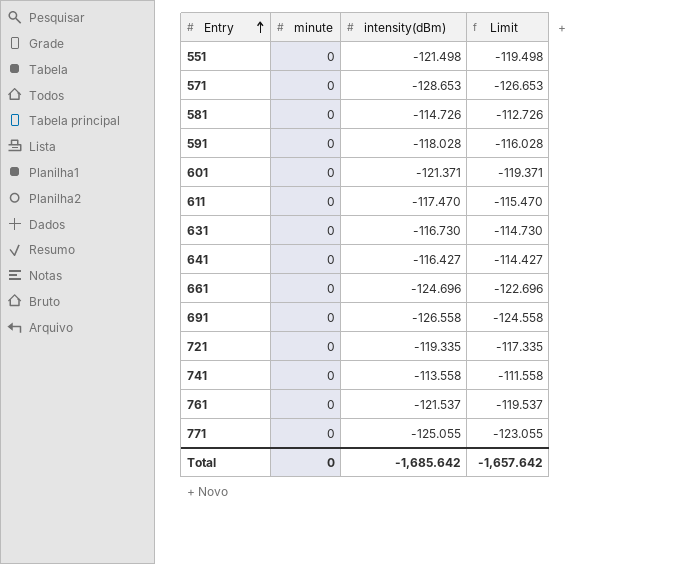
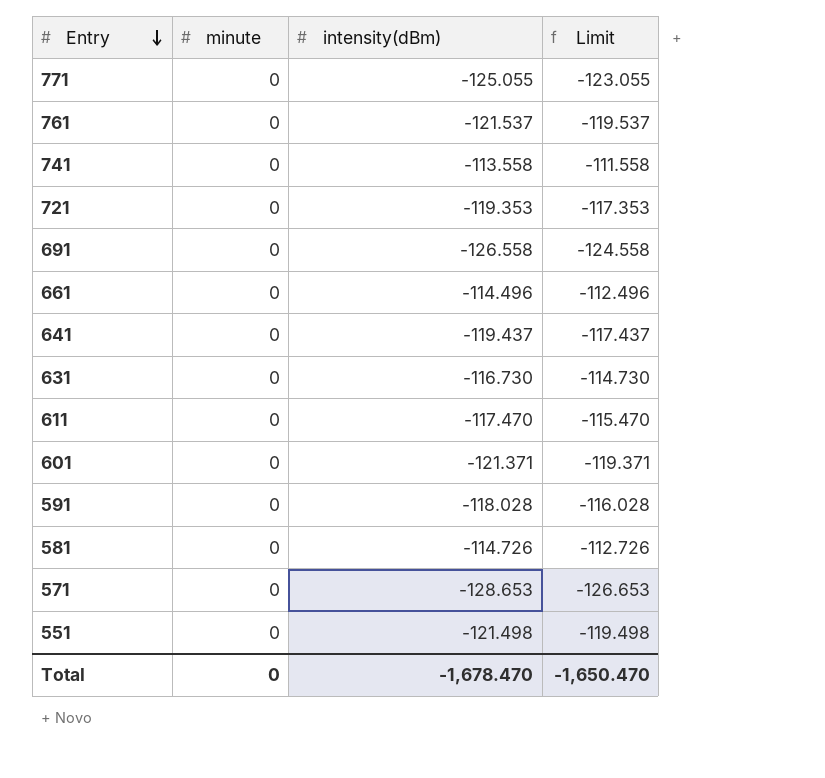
row order: Entry ascending -> Entry descending
721 | intensity(dBm): -119.335 -> -119.353
721 | Limit: -117.335 -> -117.353
661 | intensity(dBm): -124.696 -> -114.496
661 | Limit: -122.696 -> -112.496
641 | intensity(dBm): -116.427 -> -119.437
641 | Limit: -114.427 -> -117.437
Total | intensity(dBm): -1,685.642 -> -1,678.470
Total | Limit: -1,657.642 -> -1,650.470

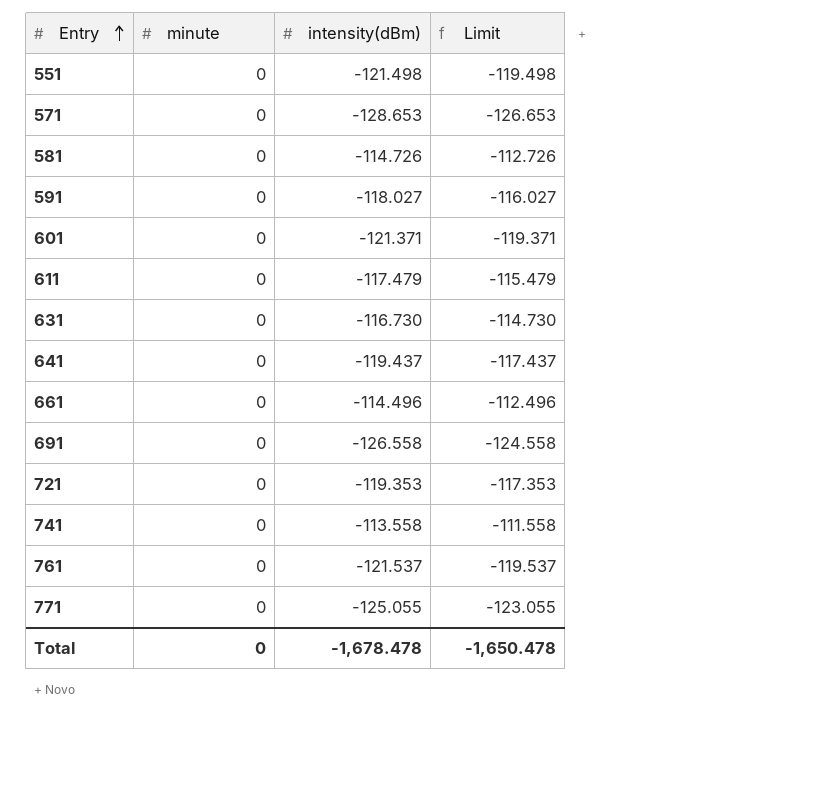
row order: Entry descending -> Entry ascending
591 | intensity(dBm): -118.028 -> -118.027
591 | Limit: -116.028 -> -116.027
611 | intensity(dBm): -117.470 -> -117.479
611 | Limit: -115.470 -> -115.479
Total | intensity(dBm): -1,678.470 -> -1,678.478
Total | Limit: -1,650.470 -> -1,650.478

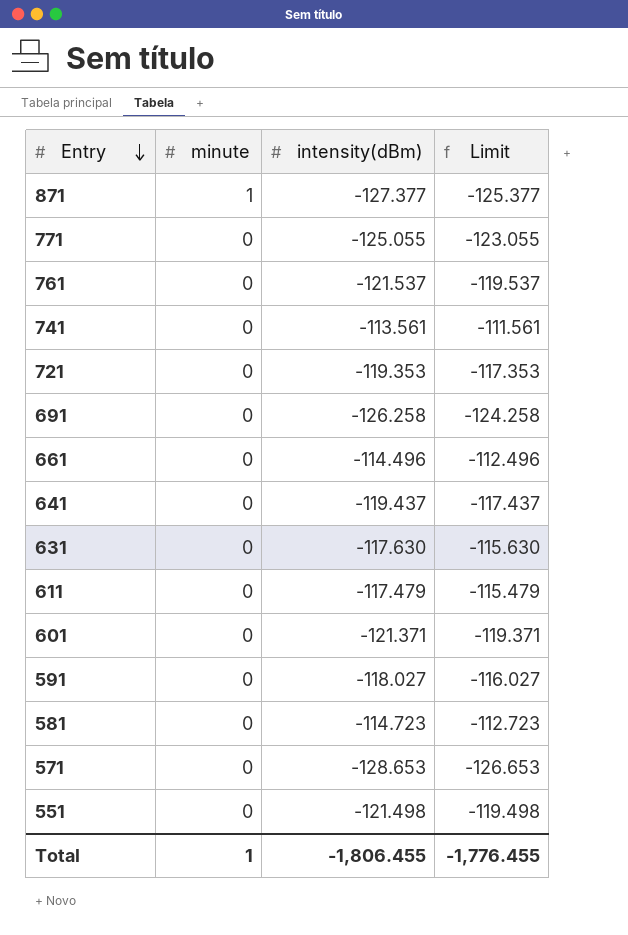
row order: Entry ascending -> Entry descending
row 871: none -> 1 | -127.377 | -125.377
741 | intensity(dBm): -113.558 -> -113.561
741 | Limit: -111.558 -> -111.561
691 | intensity(dBm): -126.558 -> -126.258
691 | Limit: -124.558 -> -124.258
631 | intensity(dBm): -116.730 -> -117.630
631 | Limit: -114.730 -> -115.630
581 | intensity(dBm): -114.726 -> -114.723
581 | Limit: -112.726 -> -112.723
Total | minute: 0 -> 1
Total | intensity(dBm): -1,678.478 -> -1,806.455
Total | Limit: -1,650.478 -> -1,776.455

